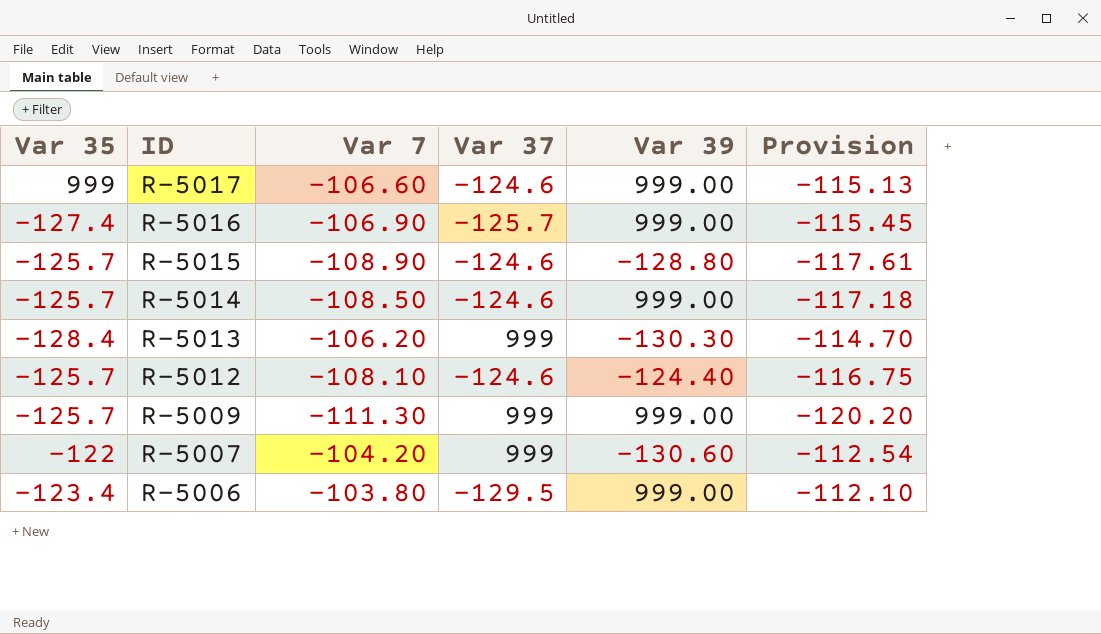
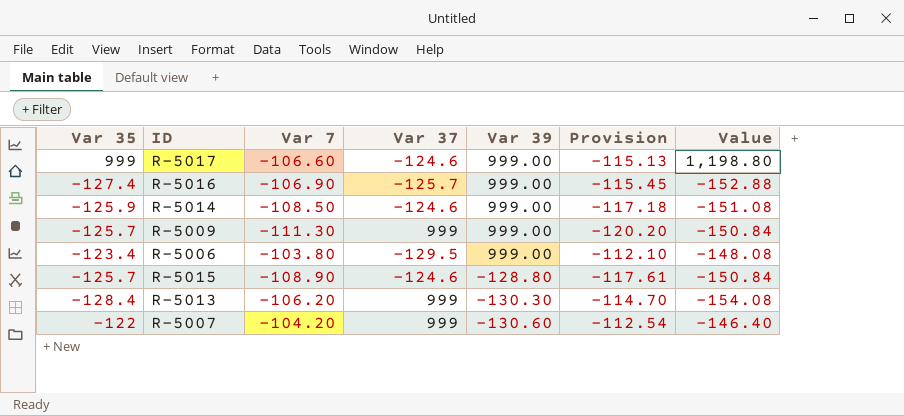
row order: ID descending -> Var 39 descending
column Value | formula: none -> [Var 35] * 1.2
row R-5012: -125.7 | -108.10 | -124.6 | -124.40 | -116.75 -> none
R-5014 | Var 35: -125.7 -> -125.9

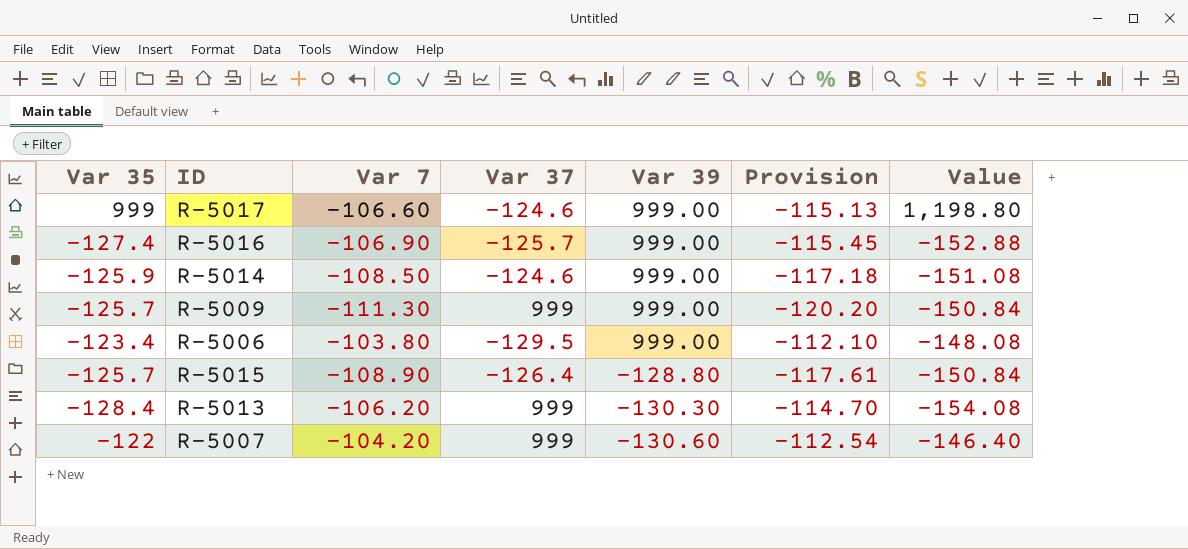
R-5015 | Var 37: -124.6 -> -126.4

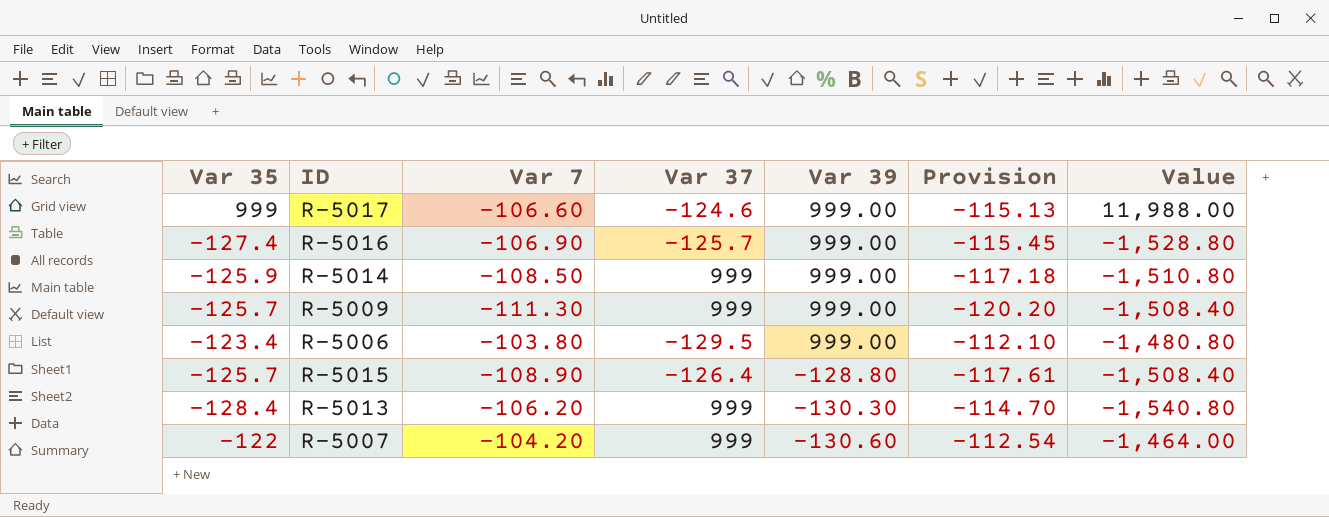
column Value | formula: [Var 35] * 1.2 -> [Var 35] * 12
R-5014 | Var 37: -124.6 -> 999

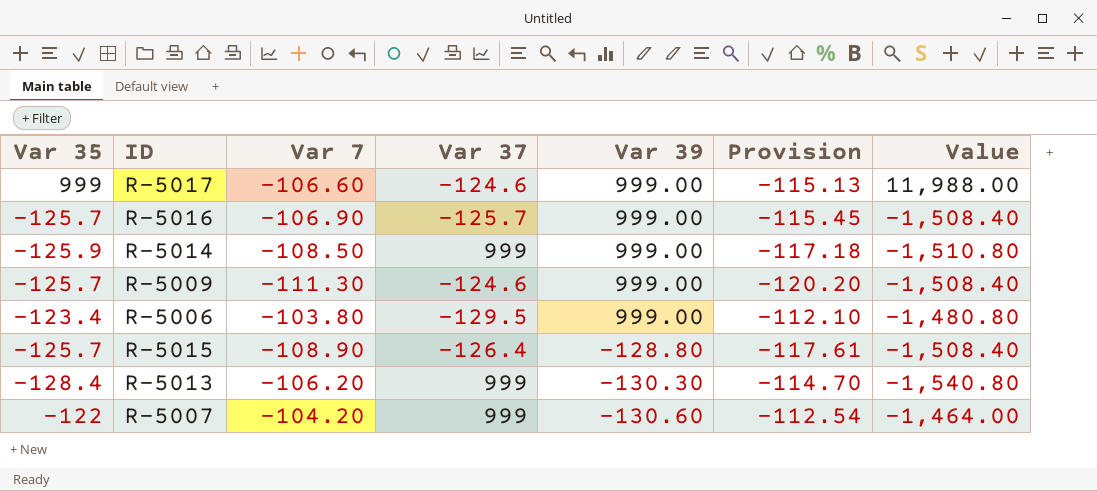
R-5016 | Var 35: -127.4 -> -125.7
R-5016 | Value: -1,528.80 -> -1,508.40
R-5009 | Var 37: 999 -> -124.6

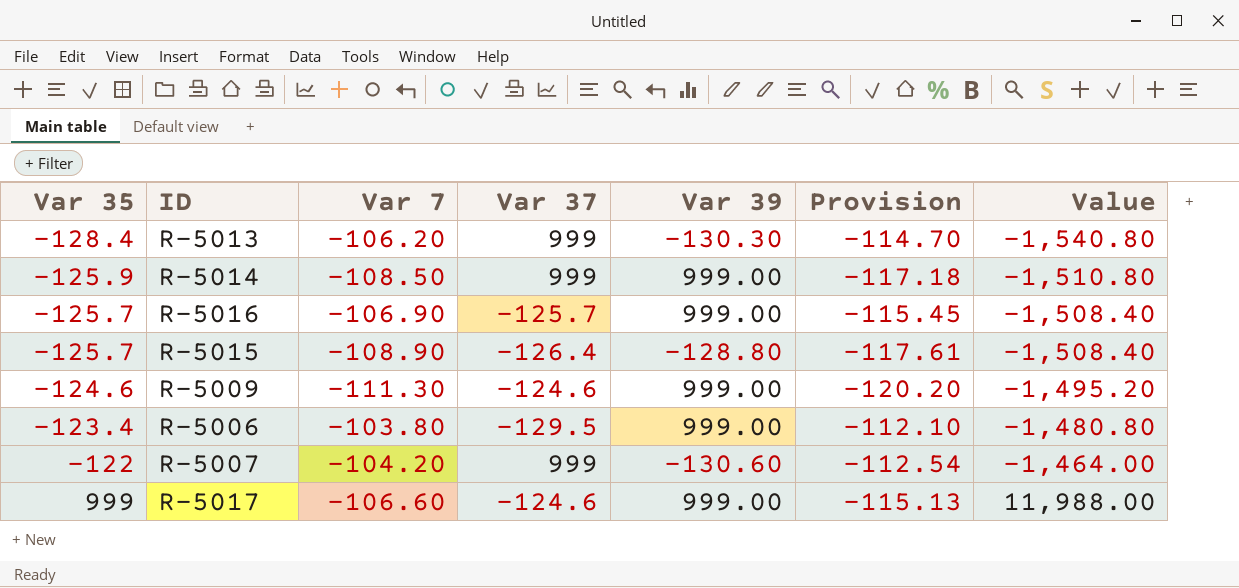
row order: Var 39 descending -> Var 35 ascending
R-5009 | Var 35: -125.7 -> -124.6
R-5009 | Value: -1,508.40 -> -1,495.20

